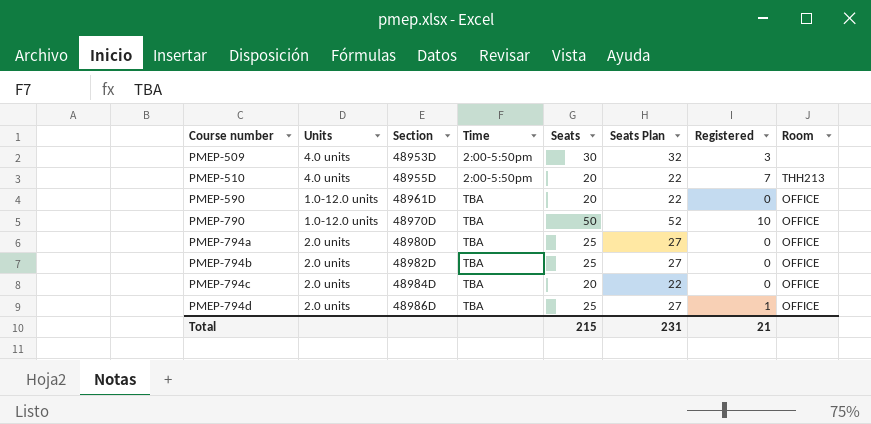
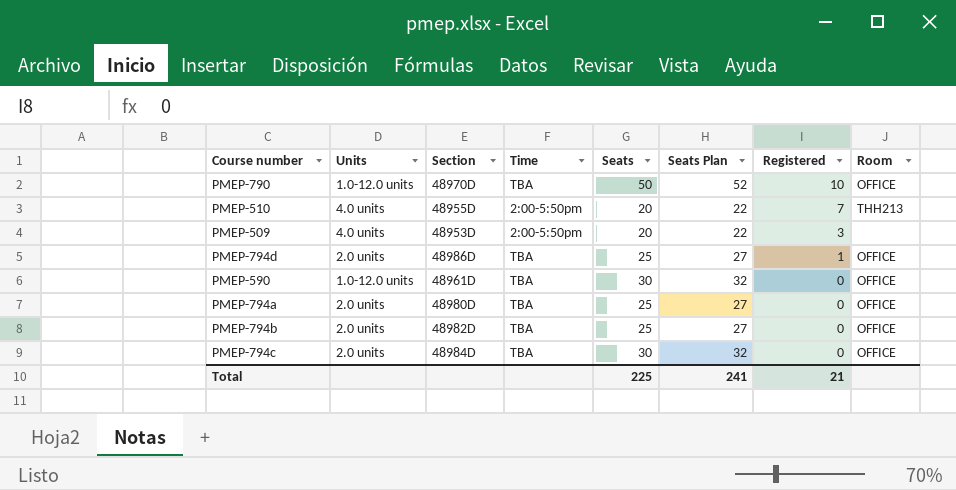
row order: Course number ascending -> Registered descending
PMEP-509 | Seats: 30 -> 20
PMEP-509 | Seats Plan: 32 -> 22
PMEP-590 | Seats: 20 -> 30
PMEP-590 | Seats Plan: 22 -> 32
PMEP-794c | Seats: 20 -> 30
PMEP-794c | Seats Plan: 22 -> 32
Total | Seats: 215 -> 225
Total | Seats Plan: 231 -> 241

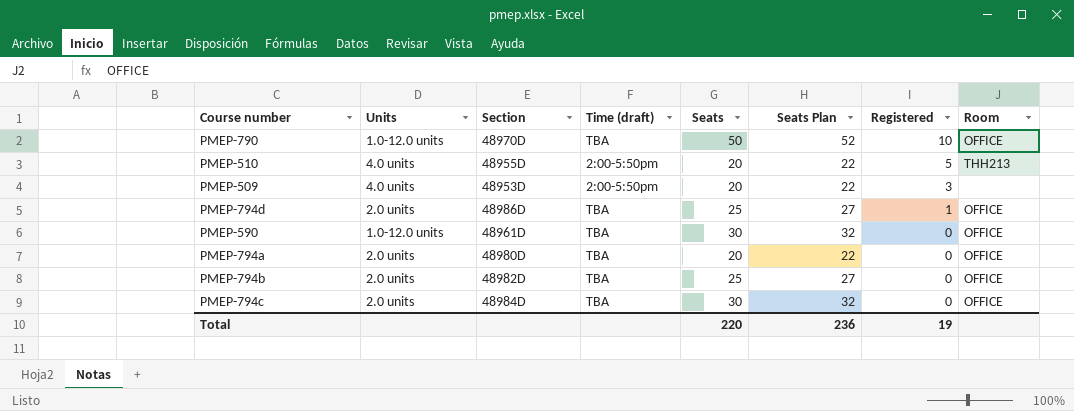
column name: Time -> Time (draft)
PMEP-510 | Registered: 7 -> 5
PMEP-794a | Seats: 25 -> 20
PMEP-794a | Seats Plan: 27 -> 22
Total | Seats: 225 -> 220
Total | Seats Plan: 241 -> 236
Total | Registered: 21 -> 19

